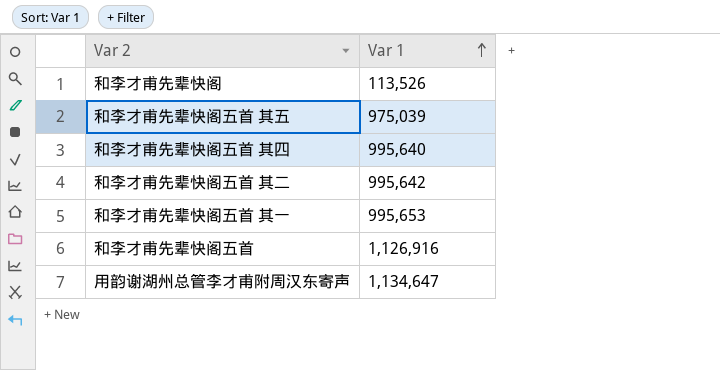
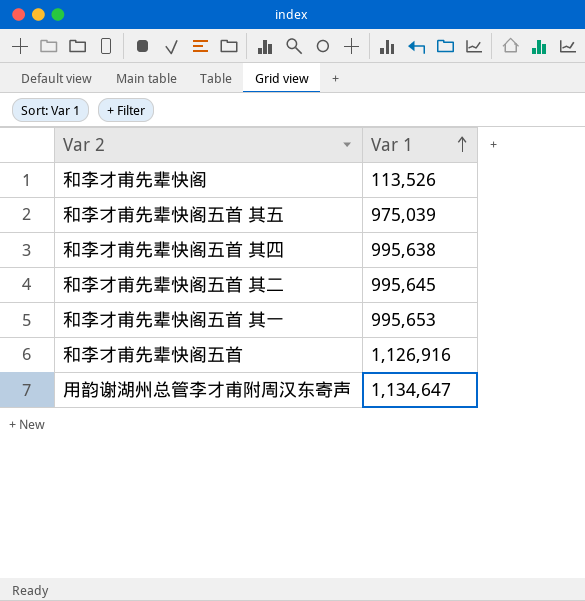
和李才甫先辈快阁五首 其四 | Var 1: 995,640 -> 995,638
和李才甫先辈快阁五首 其二 | Var 1: 995,642 -> 995,645

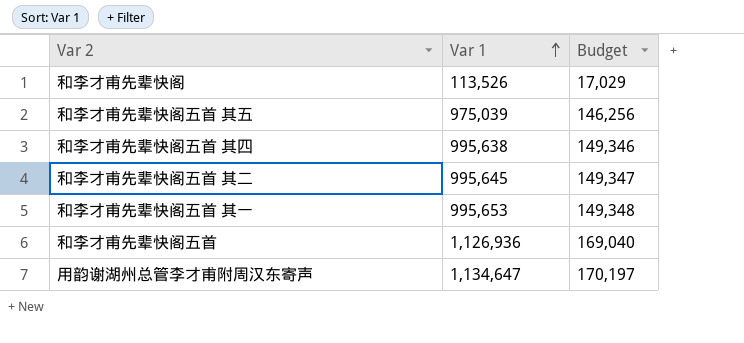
column Budget | formula: none -> [Var 1] * 0.15
和李才甫先辈快阁五首 | Var 1: 1,126,916 -> 1,126,936

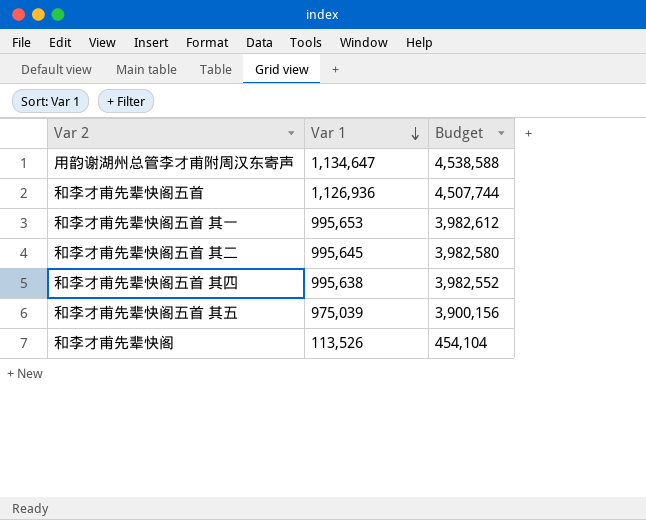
row order: Var 1 ascending -> Var 1 descending
column Budget | formula: [Var 1] * 0.15 -> [Var 1] * 4

